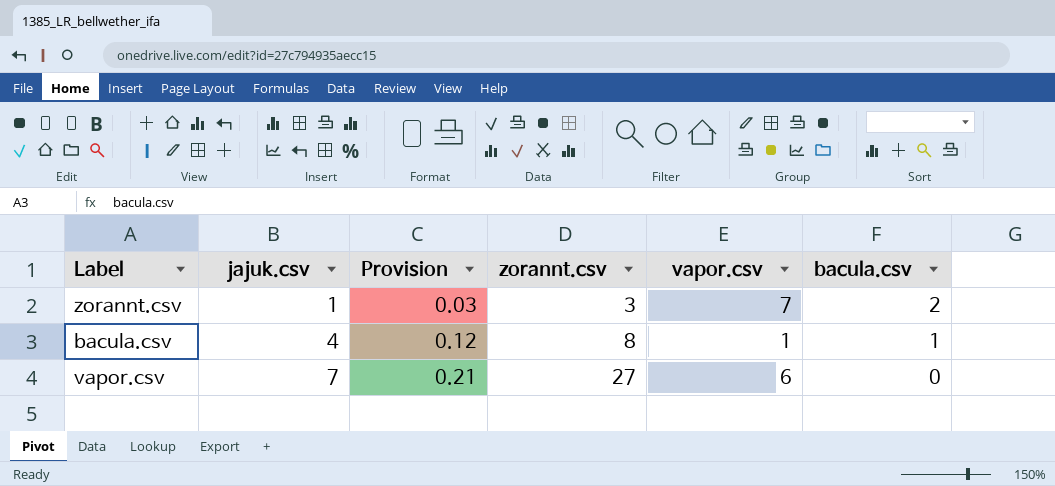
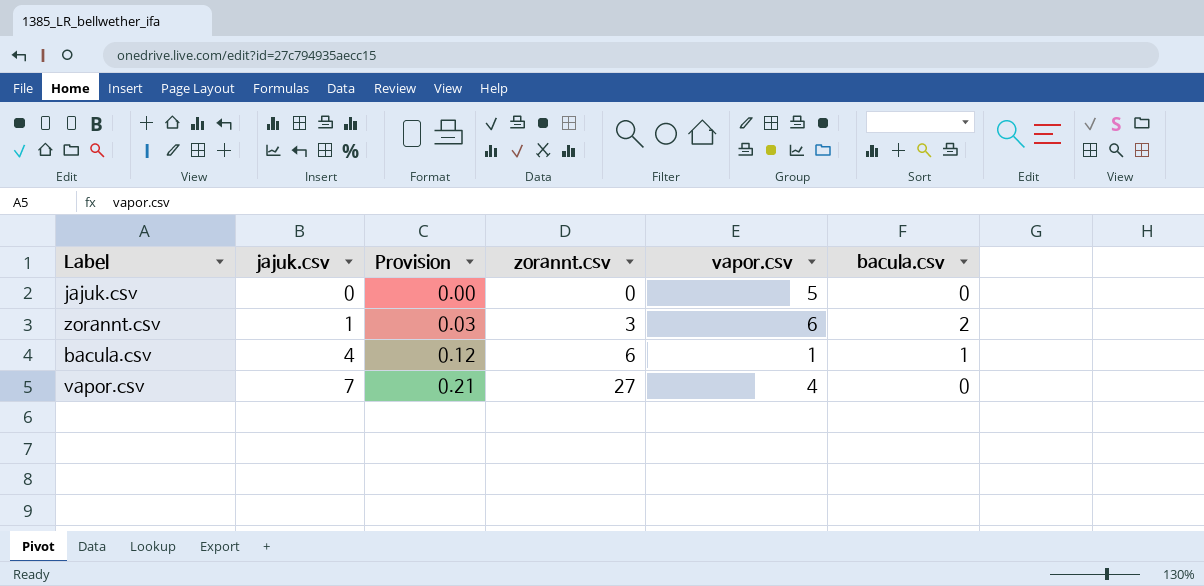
row jajuk.csv: none -> 0 | 0.00 | 0 | 5 | 0
zorannt.csv | vapor.csv: 7 -> 6
bacula.csv | zorannt.csv: 8 -> 6
vapor.csv | vapor.csv: 6 -> 4

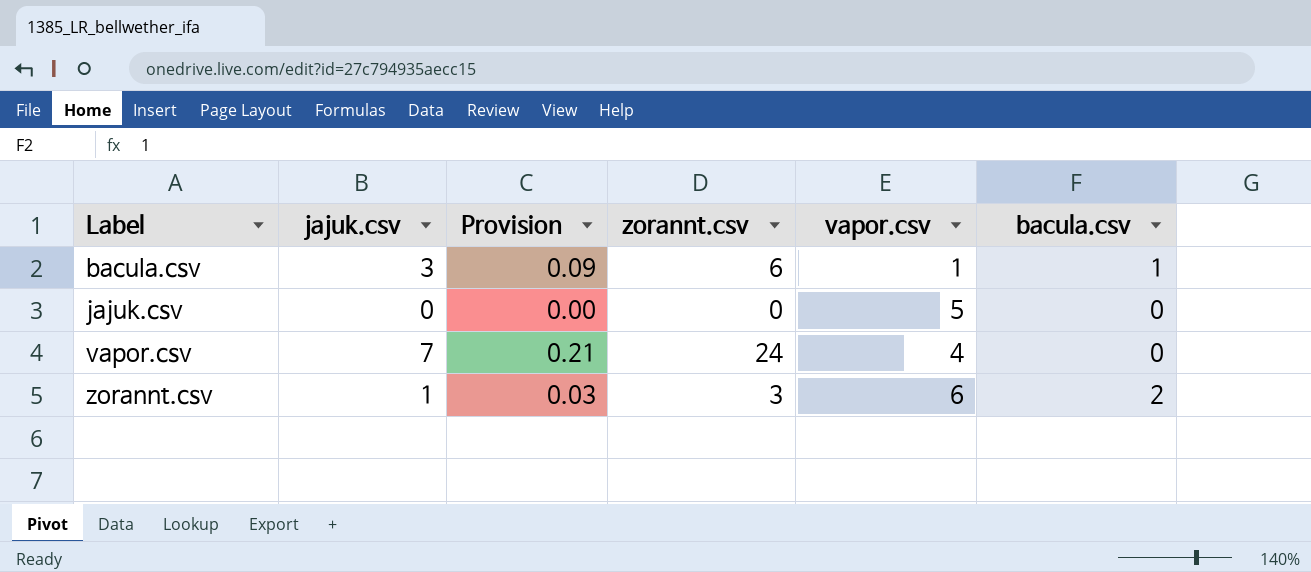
row order: jajuk.csv ascending -> Label ascending
bacula.csv | jajuk.csv: 4 -> 3
bacula.csv | Provision: 0.12 -> 0.09
vapor.csv | zorannt.csv: 27 -> 24

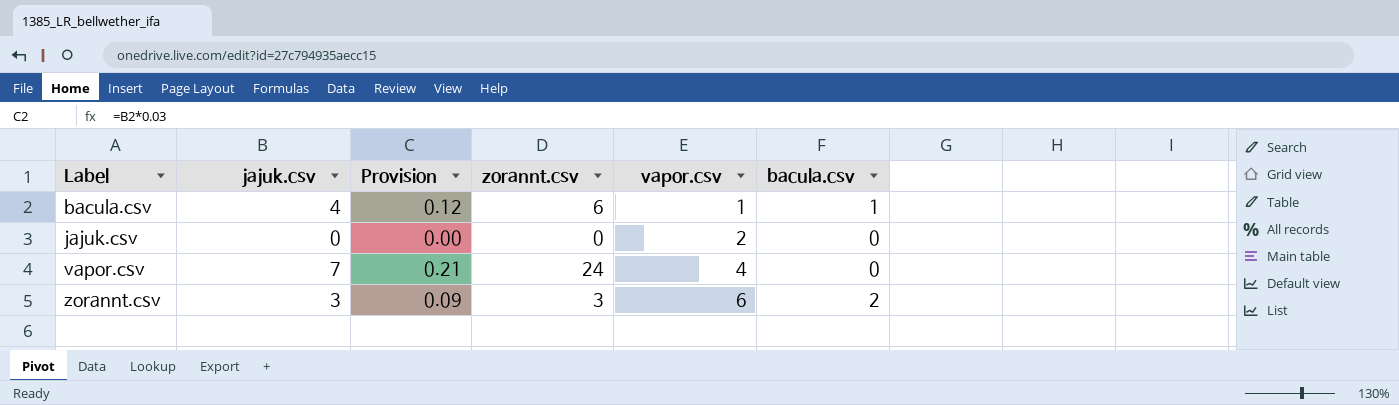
bacula.csv | jajuk.csv: 3 -> 4
bacula.csv | Provision: 0.09 -> 0.12
jajuk.csv | vapor.csv: 5 -> 2
zorannt.csv | jajuk.csv: 1 -> 3
zorannt.csv | Provision: 0.03 -> 0.09

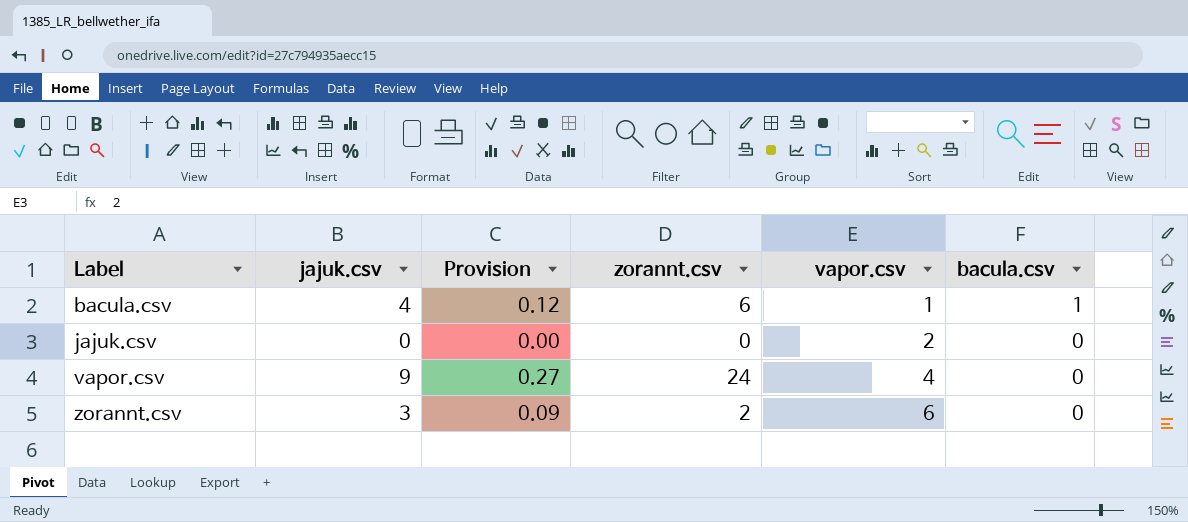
vapor.csv | jajuk.csv: 7 -> 9
vapor.csv | Provision: 0.21 -> 0.27
zorannt.csv | zorannt.csv: 3 -> 2
zorannt.csv | bacula.csv: 2 -> 0

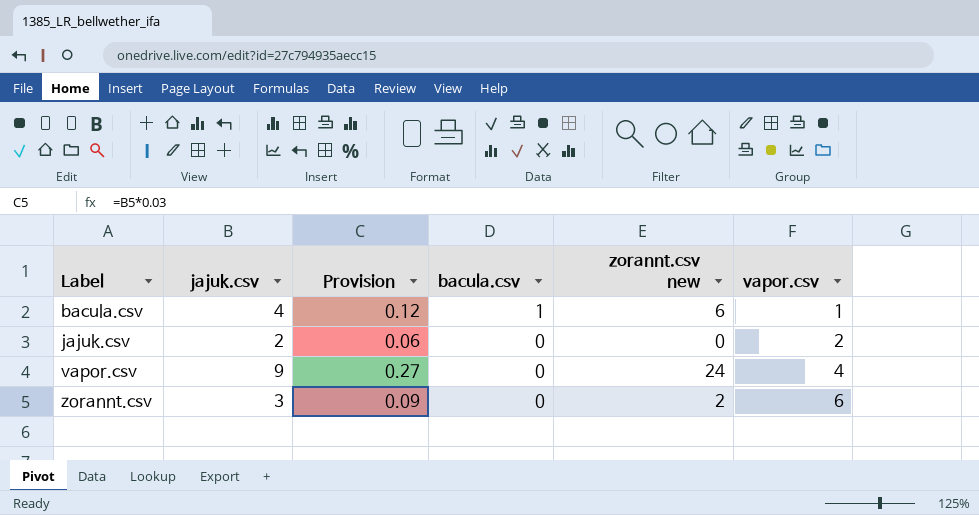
column bacula.csv | position: 6 -> 4
column name: zorannt.csv -> zorannt.csv new
jajuk.csv | jajuk.csv: 0 -> 2
jajuk.csv | Provision: 0.00 -> 0.06

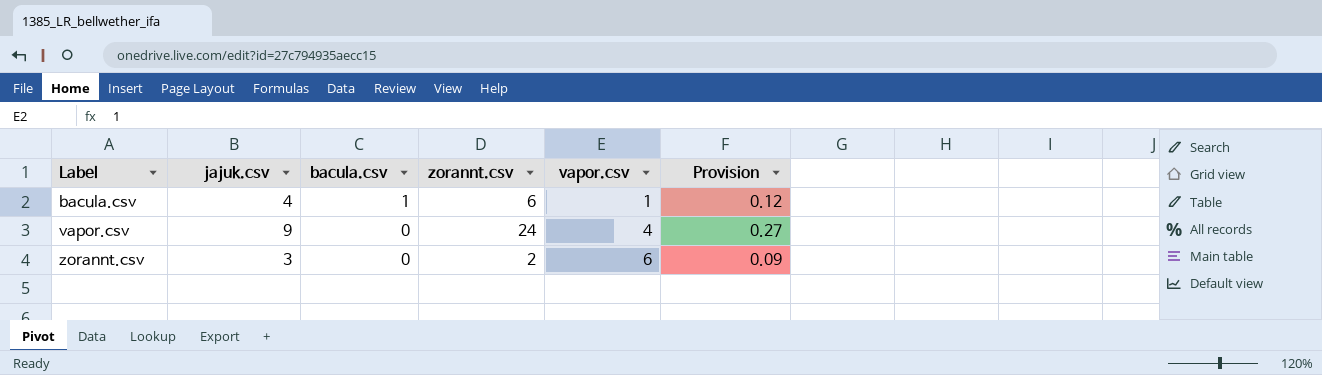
column name: zorannt.csv new -> zorannt.csv
column Provision | position: 3 -> 6
row jajuk.csv: 2 | 0.06 | 0 | 0 | 2 -> none

